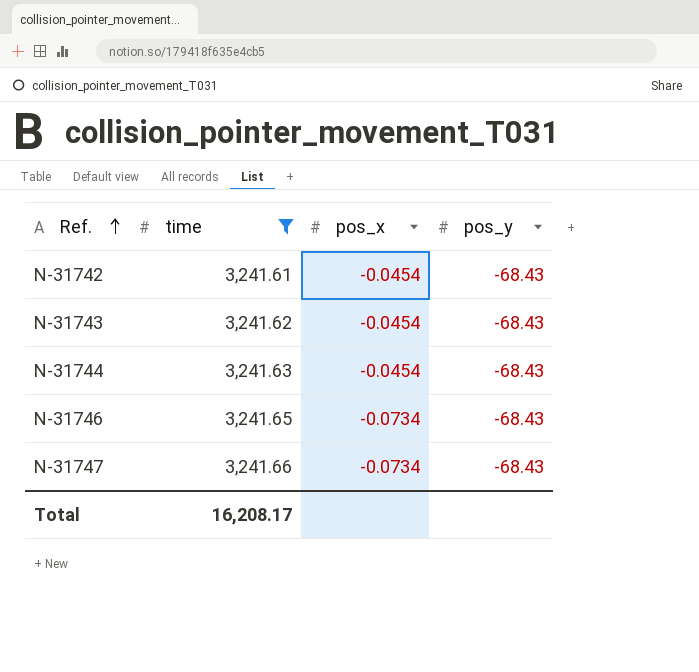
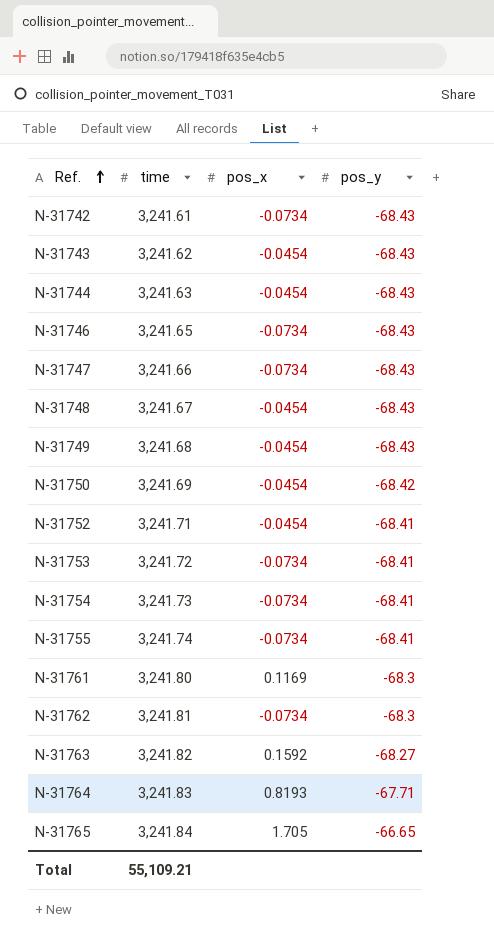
filter: time <= 3,241.66 -> none
N-31742 | pos_x: -0.0454 -> -0.0734
Total | time: 16,208.17 -> 55,109.21

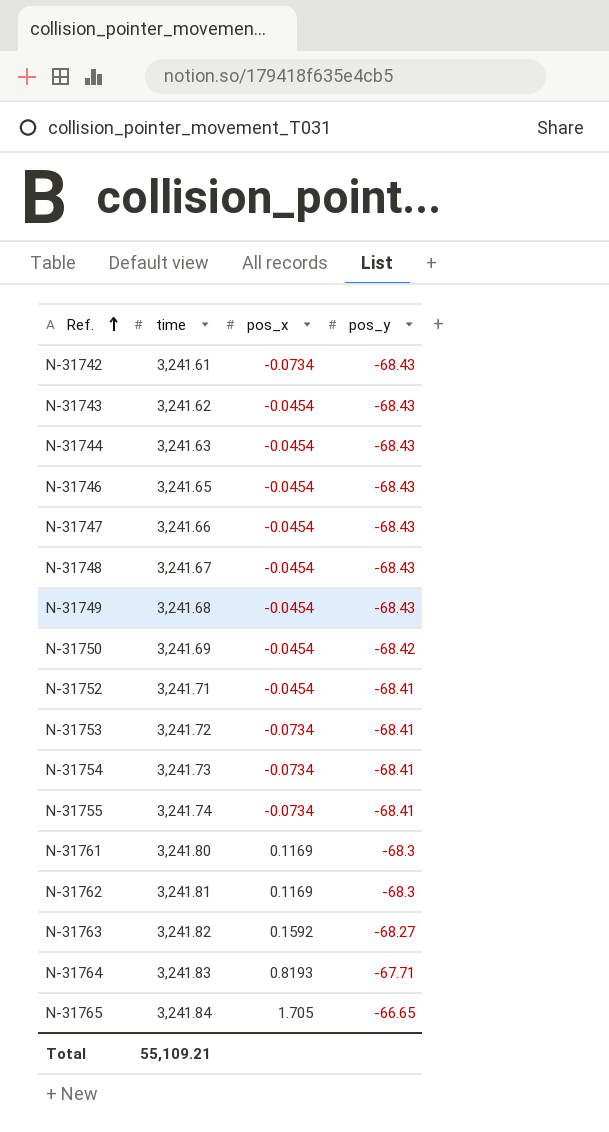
N-31746 | pos_x: -0.0734 -> -0.0454
N-31747 | pos_x: -0.0734 -> -0.0454
N-31762 | pos_x: -0.0734 -> 0.1169

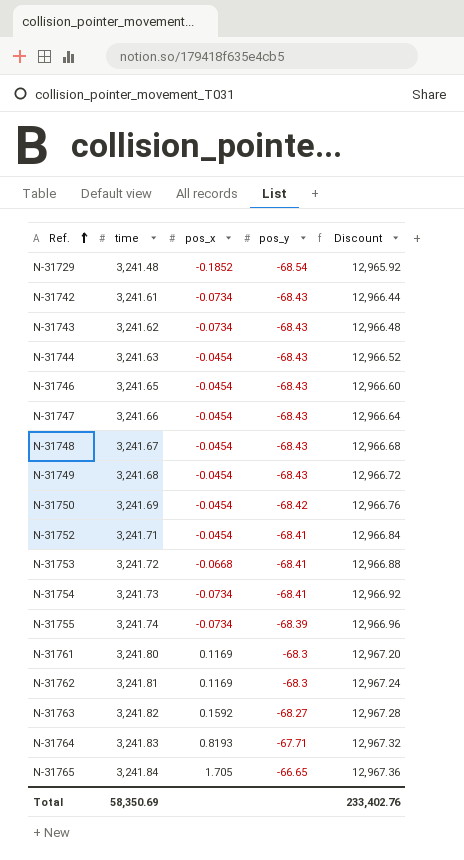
column Discount | formula: none -> [time] * 4
row N-31729: none -> 3,241.48 | -0.1852 | -68.54 | 12,965.92
N-31743 | pos_x: -0.0454 -> -0.0734
N-31753 | pos_x: -0.0734 -> -0.0668
N-31755 | pos_y: -68.41 -> -68.39
Total | time: 55,109.21 -> 58,350.69

